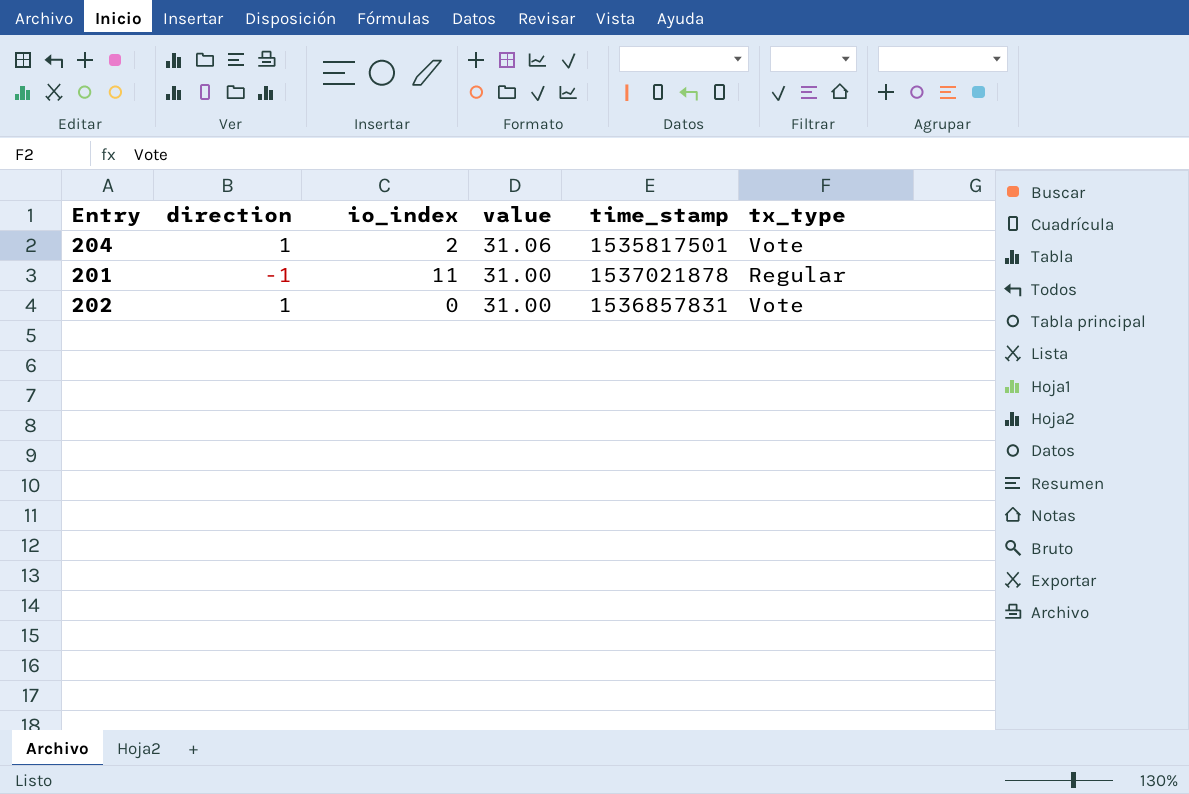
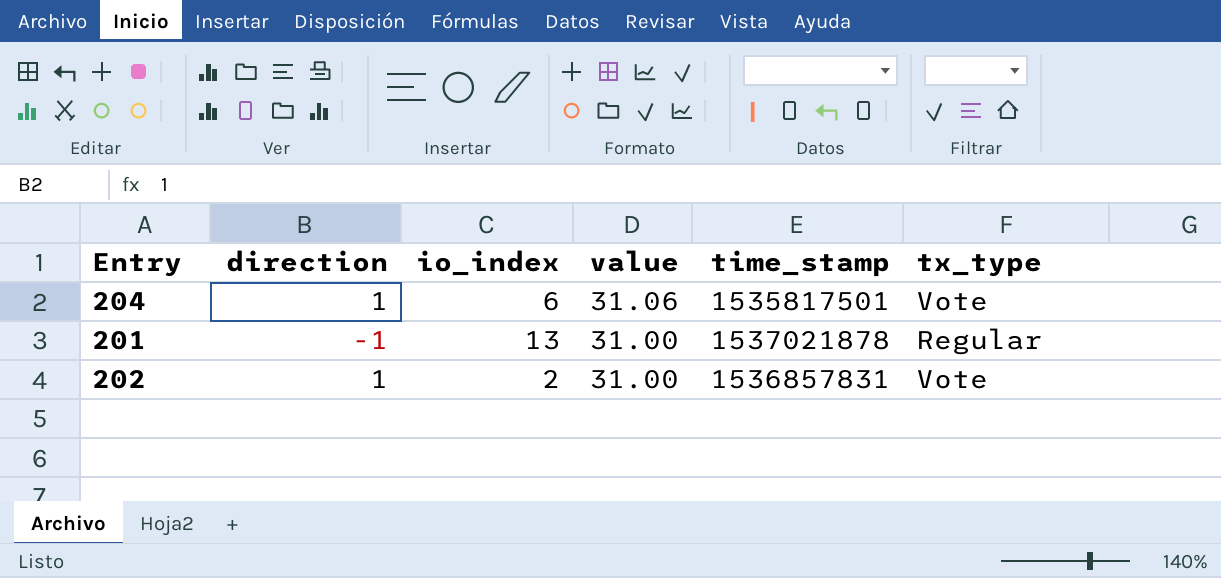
204 | io_index: 2 -> 6
201 | io_index: 11 -> 13
202 | io_index: 0 -> 2

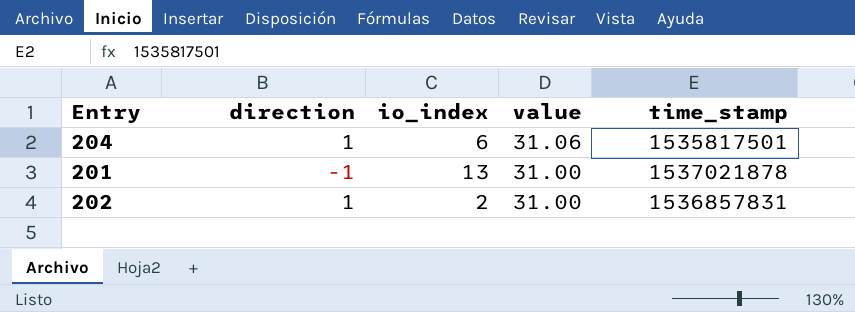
column tx_type | position: 6 -> none

